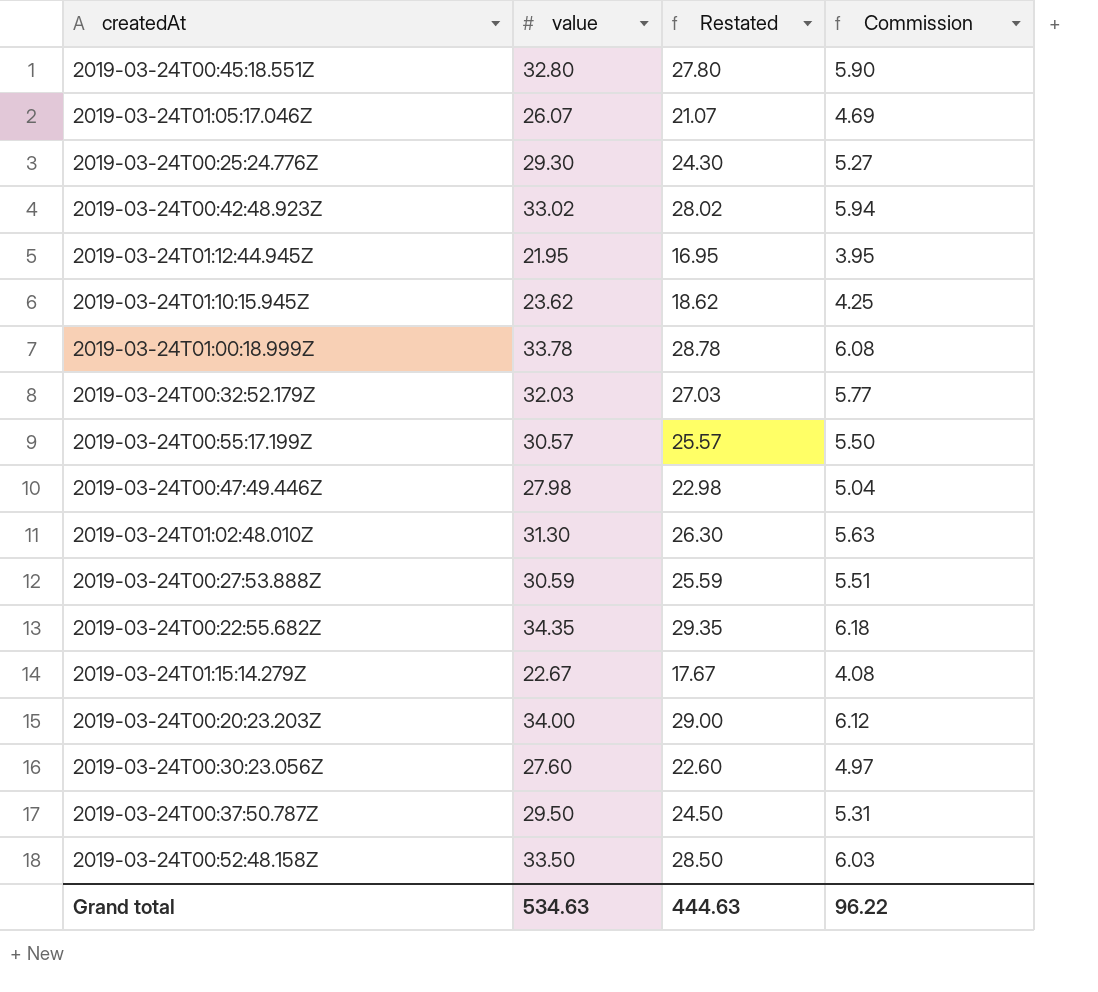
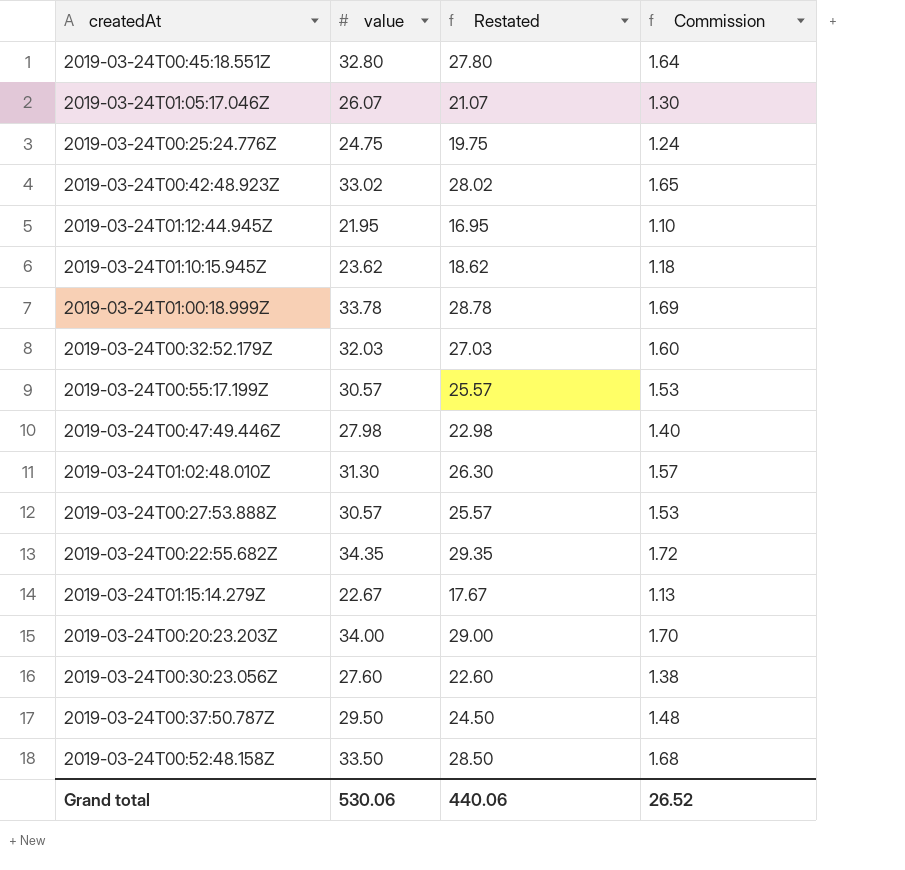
column Commission | formula: [value] * 0.18 -> [value] * 0.05
2019-03-24T00:25:24.776Z | value: 29.30 -> 24.75
2019-03-24T00:25:24.776Z | Restated: 24.30 -> 19.75
2019-03-24T00:27:53.888Z | value: 30.59 -> 30.57
2019-03-24T00:27:53.888Z | Restated: 25.59 -> 25.57
Grand total | value: 534.63 -> 530.06
Grand total | Restated: 444.63 -> 440.06
Grand total | Commission: 96.22 -> 26.52

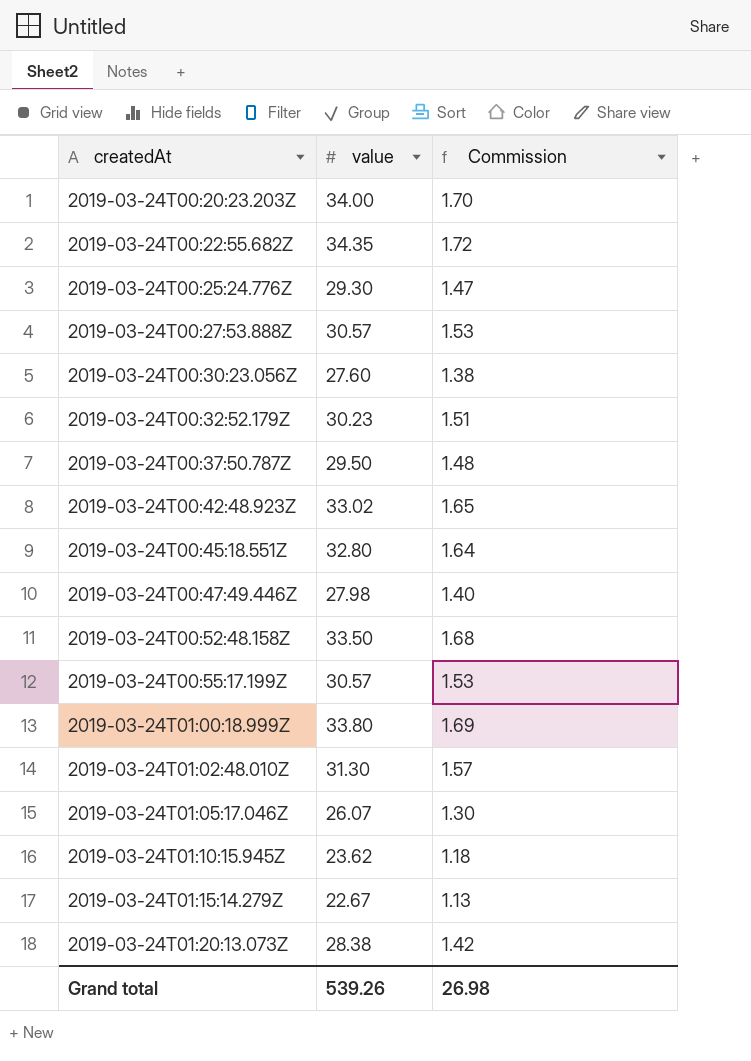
row order: none -> createdAt ascending
column Restated | formula: [value] - 5 -> none
row 2019-03-24T01:12:44.945Z: 21.95 | 16.95 | 1.10 -> none
2019-03-24T00:25:24.776Z | value: 24.75 -> 29.30
2019-03-24T00:25:24.776Z | Commission: 1.24 -> 1.47
2019-03-24T00:32:52.179Z | value: 32.03 -> 30.23
2019-03-24T00:32:52.179Z | Commission: 1.60 -> 1.51
2019-03-24T01:00:18.999Z | value: 33.78 -> 33.80
row 2019-03-24T01:20:13.073Z: none -> 28.38 | 1.42
Grand total | value: 530.06 -> 539.26
Grand total | Commission: 26.52 -> 26.98

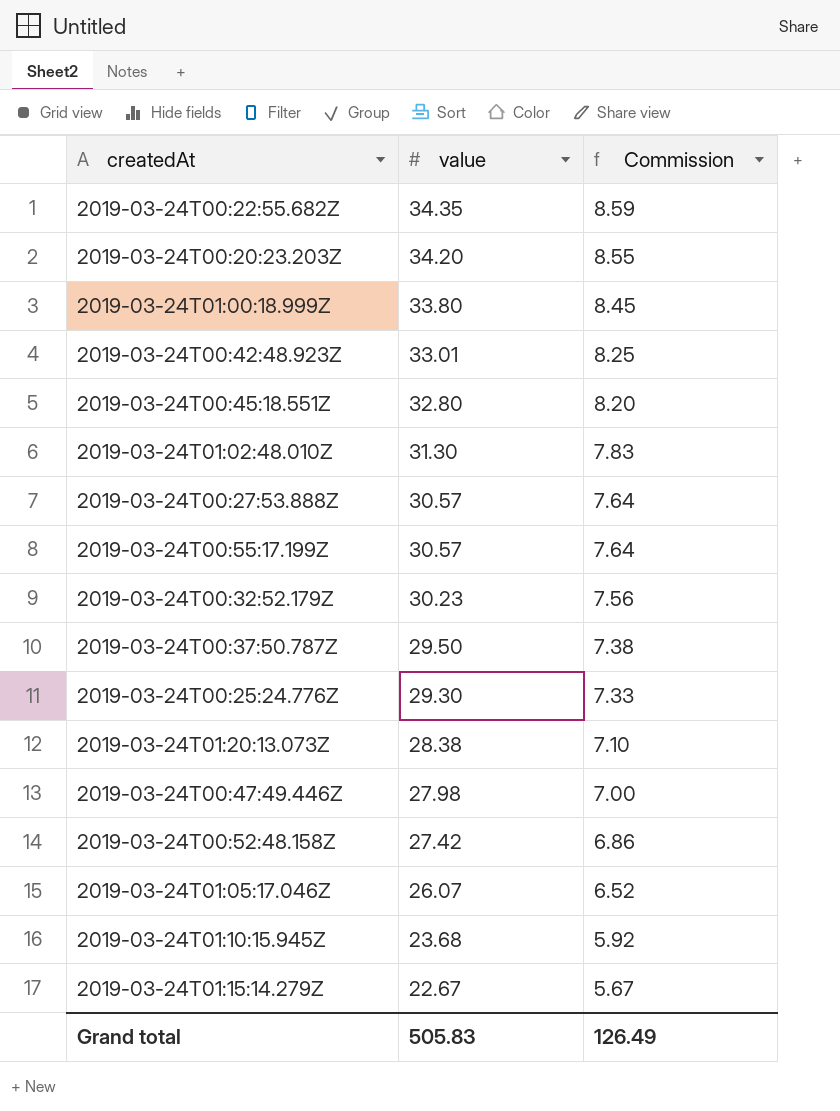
row order: createdAt ascending -> value descending
column Commission | formula: [value] * 0.05 -> [value] * 0.25
row 2019-03-24T00:30:23.056Z: 27.60 | 1.38 -> none
2019-03-24T00:20:23.203Z | value: 34.00 -> 34.20
2019-03-24T00:42:48.923Z | value: 33.02 -> 33.01
2019-03-24T00:52:48.158Z | value: 33.50 -> 27.42
2019-03-24T01:10:15.945Z | value: 23.62 -> 23.68
Grand total | value: 539.26 -> 505.83
Grand total | Commission: 26.98 -> 126.49

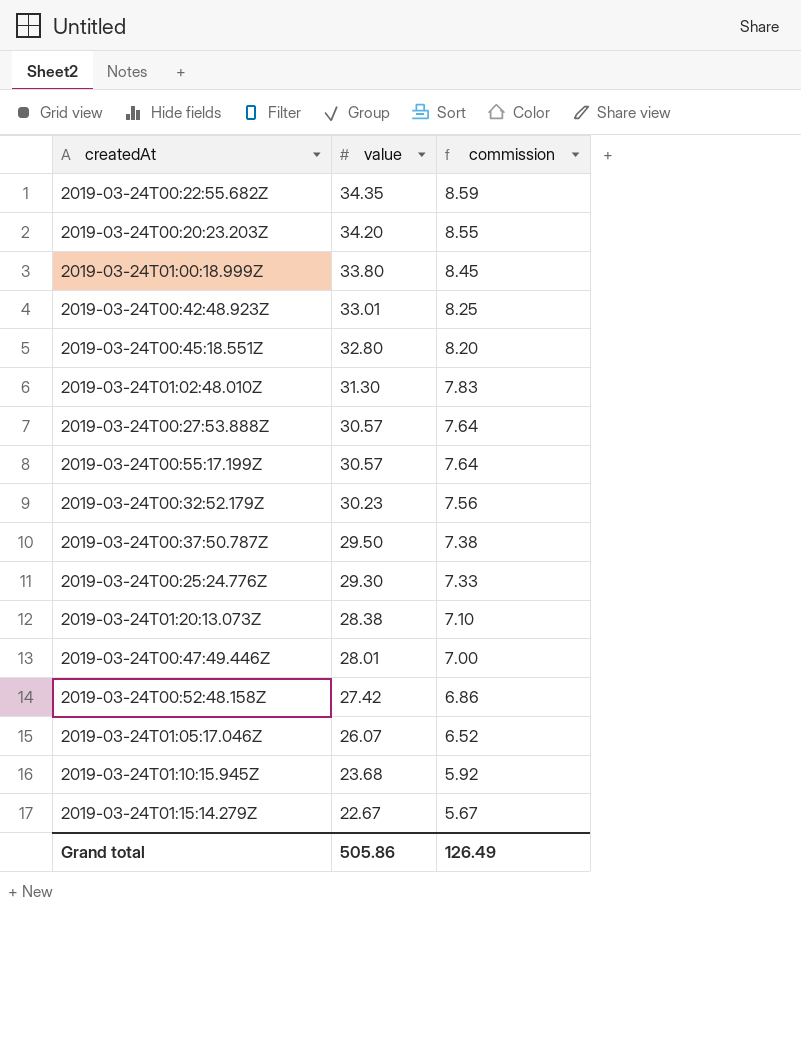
column name: Commission -> commission
2019-03-24T00:47:49.446Z | value: 27.98 -> 28.01
Grand total | value: 505.83 -> 505.86

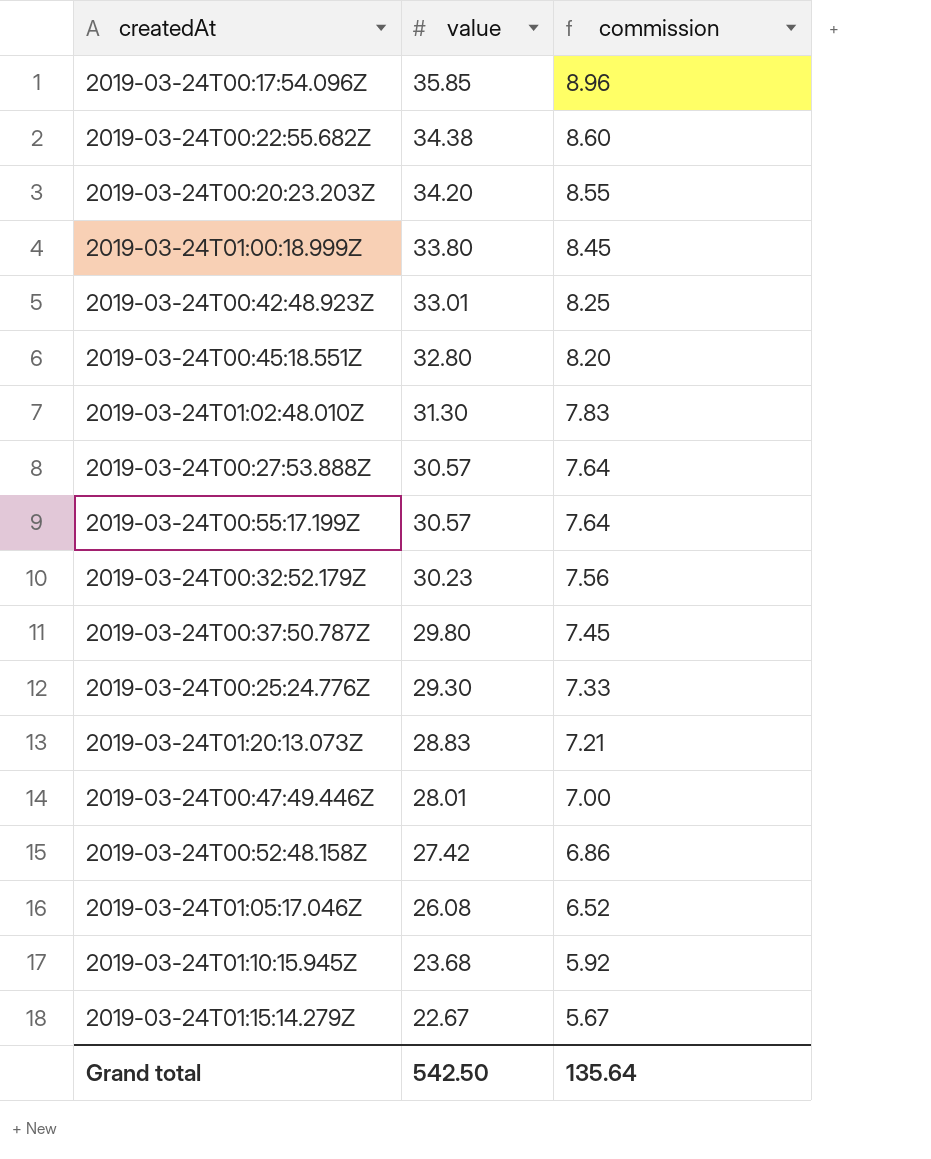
row 2019-03-24T00:17:54.096Z: none -> 35.85 | 8.96
2019-03-24T00:22:55.682Z | value: 34.35 -> 34.38
2019-03-24T00:22:55.682Z | commission: 8.59 -> 8.60
2019-03-24T00:37:50.787Z | value: 29.50 -> 29.80
2019-03-24T00:37:50.787Z | commission: 7.38 -> 7.45
2019-03-24T01:20:13.073Z | value: 28.38 -> 28.83
2019-03-24T01:20:13.073Z | commission: 7.10 -> 7.21
2019-03-24T01:05:17.046Z | value: 26.07 -> 26.08
Grand total | value: 505.86 -> 542.50
Grand total | commission: 126.49 -> 135.64

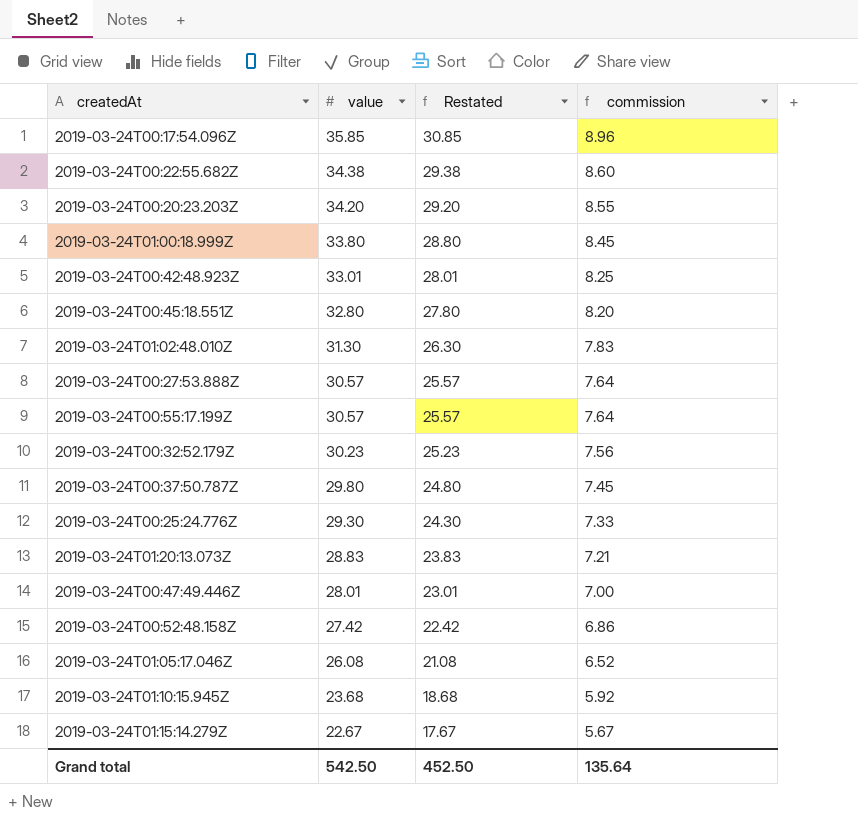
column Restated | formula: none -> [value] - 5

